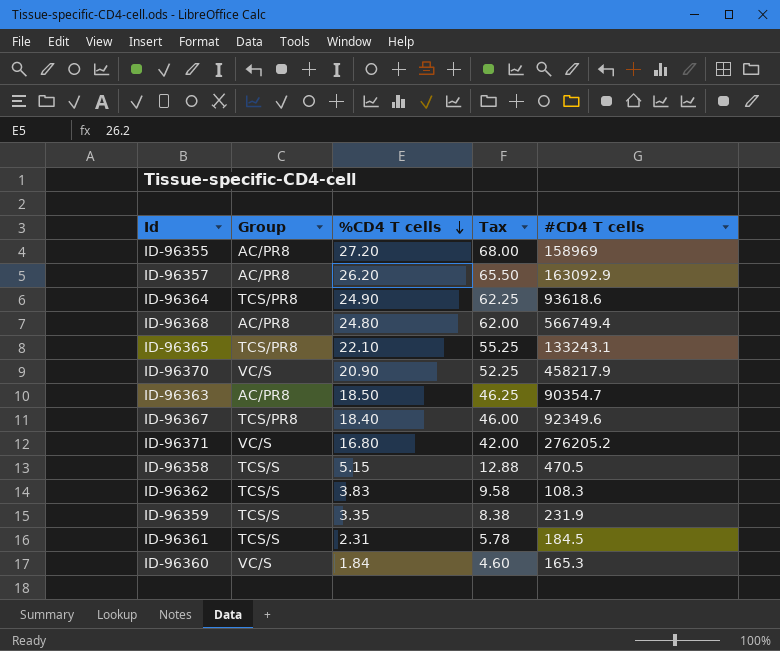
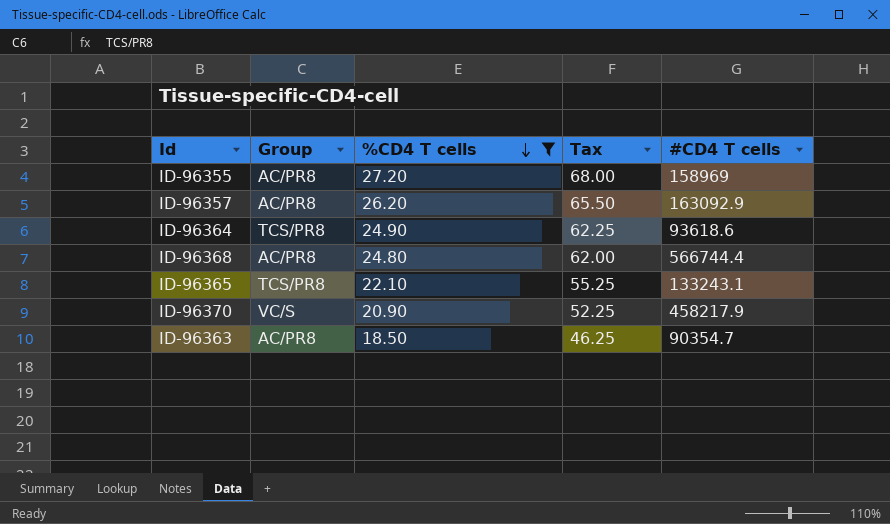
filter: none -> %CD4 T cells >= 18.50
ID-96368 | #CD4 T cells: 566749.4 -> 566744.4

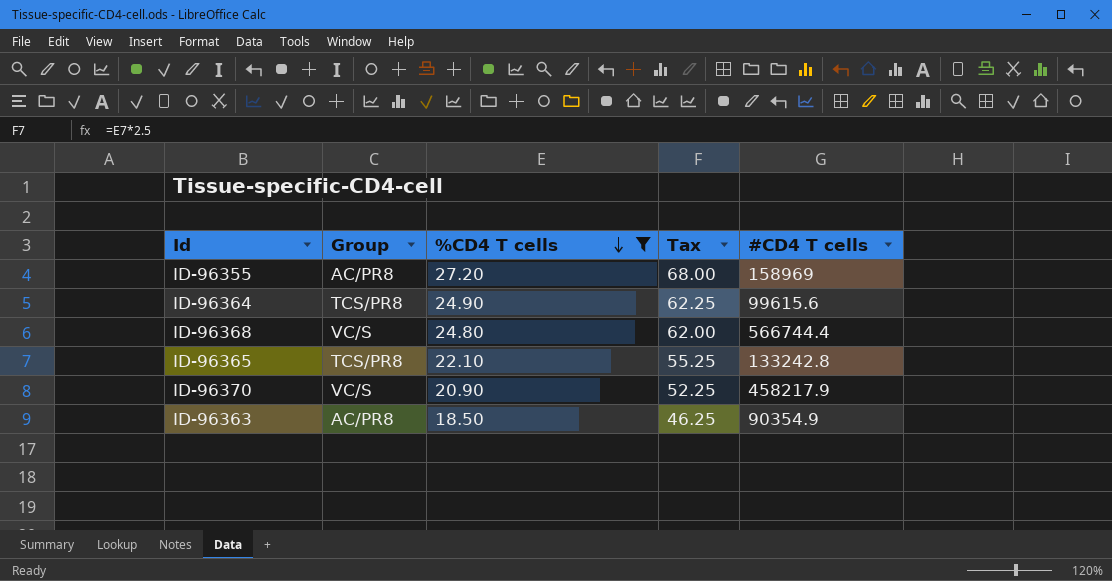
row ID-96357: AC/PR8 | 26.20 | 65.50 | 163092.9 -> none
ID-96364 | #CD4 T cells: 93618.6 -> 99615.6
ID-96368 | Group: AC/PR8 -> VC/S
ID-96365 | #CD4 T cells: 133243.1 -> 133242.8
ID-96363 | #CD4 T cells: 90354.7 -> 90354.9

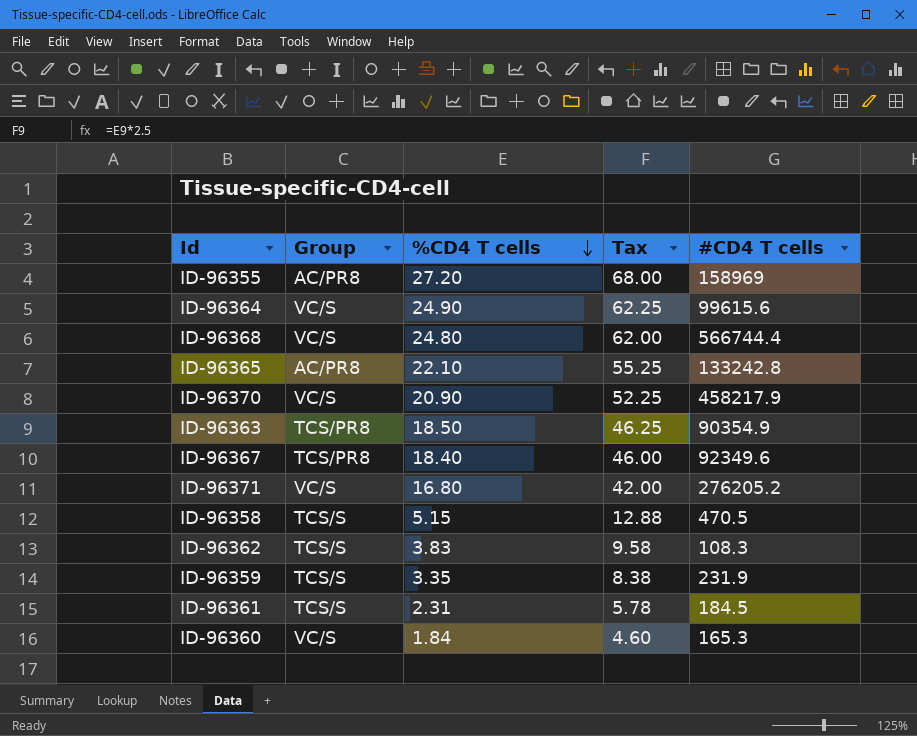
filter: %CD4 T cells >= 18.50 -> none
ID-96364 | Group: TCS/PR8 -> VC/S
ID-96365 | Group: TCS/PR8 -> AC/PR8
ID-96363 | Group: AC/PR8 -> TCS/PR8

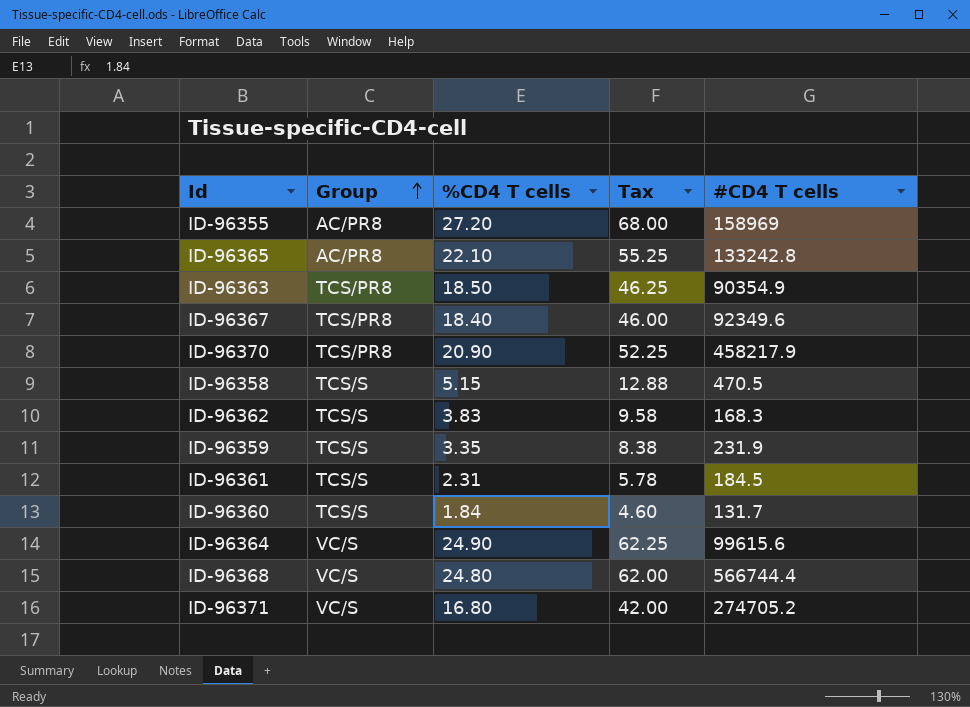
row order: %CD4 T cells descending -> Group ascending
ID-96370 | Group: VC/S -> TCS/PR8
ID-96362 | #CD4 T cells: 108.3 -> 168.3
ID-96360 | Group: VC/S -> TCS/S
ID-96360 | #CD4 T cells: 165.3 -> 131.7
ID-96371 | #CD4 T cells: 276205.2 -> 274705.2

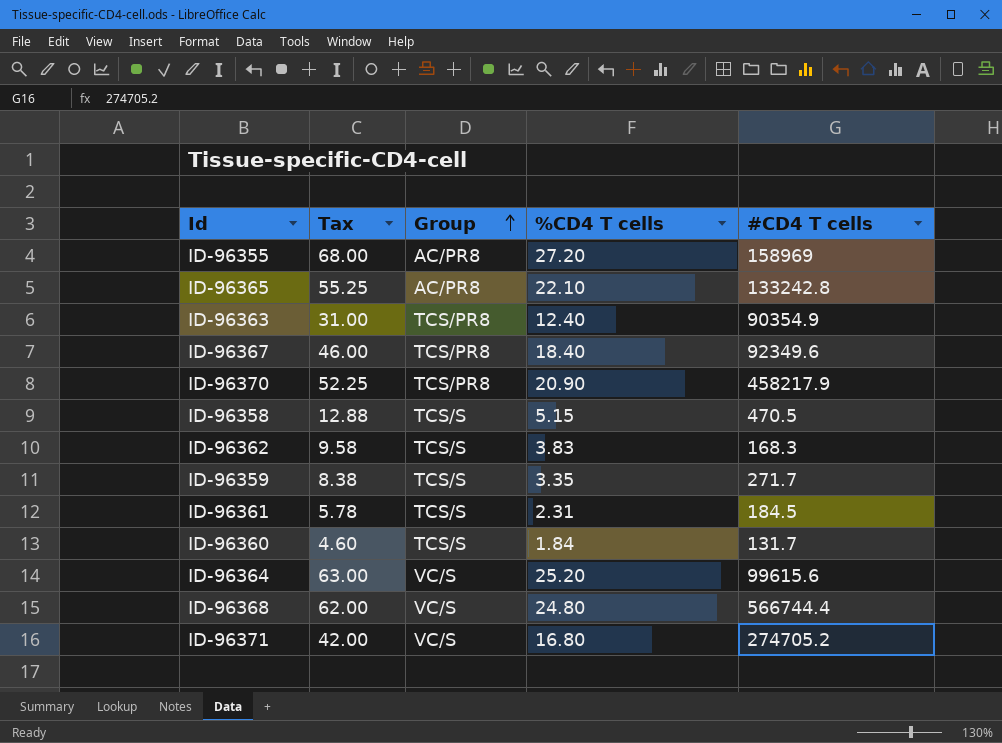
column Tax | position: 4 -> 2
ID-96363 | Tax: 46.25 -> 31.00
ID-96363 | %CD4 T cells: 18.50 -> 12.40
ID-96359 | #CD4 T cells: 231.9 -> 271.7
ID-96364 | Tax: 62.25 -> 63.00
ID-96364 | %CD4 T cells: 24.90 -> 25.20

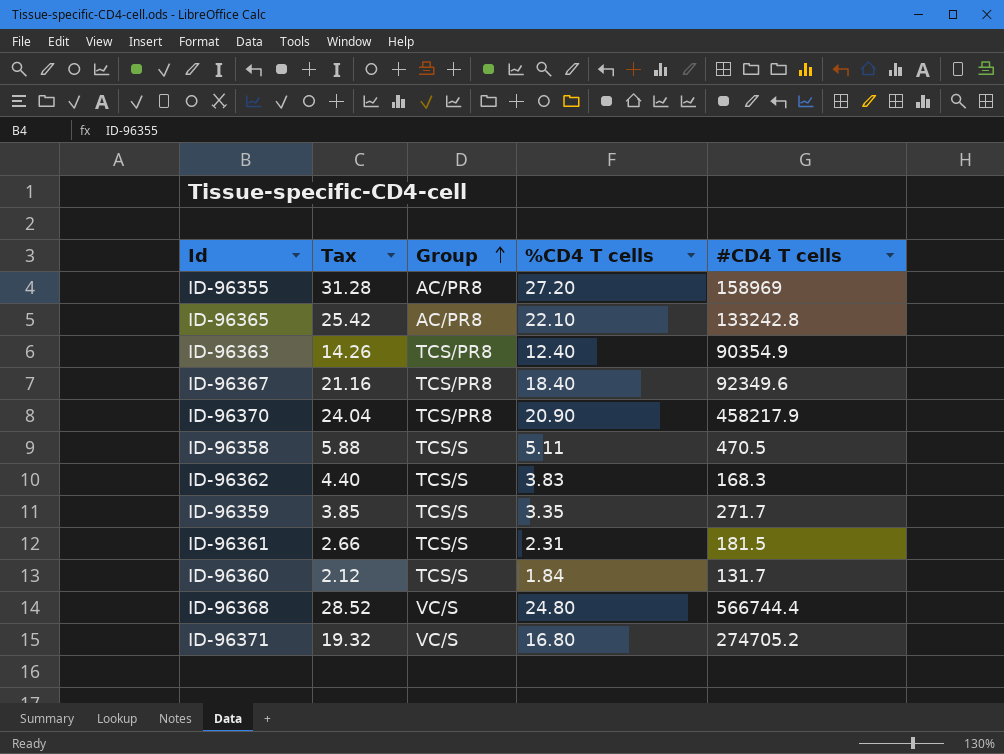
column Tax | formula: [%CD4 T cells] * 2.5 -> [%CD4 T cells] * 1.15
row ID-96364: 63.00 | VC/S | 25.20 | 99615.6 -> none
ID-96358 | %CD4 T cells: 5.15 -> 5.11
ID-96361 | #CD4 T cells: 184.5 -> 181.5

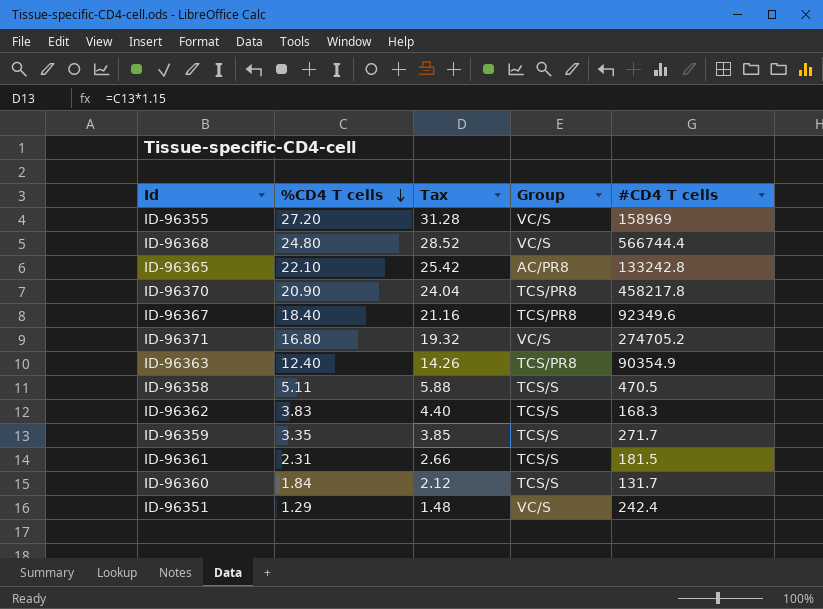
row order: Group ascending -> %CD4 T cells descending
column %CD4 T cells | position: 4 -> 2
ID-96355 | Group: AC/PR8 -> VC/S
ID-96370 | #CD4 T cells: 458217.9 -> 458217.8
row ID-96351: none -> 1.29 | 1.48 | VC/S | 242.4

